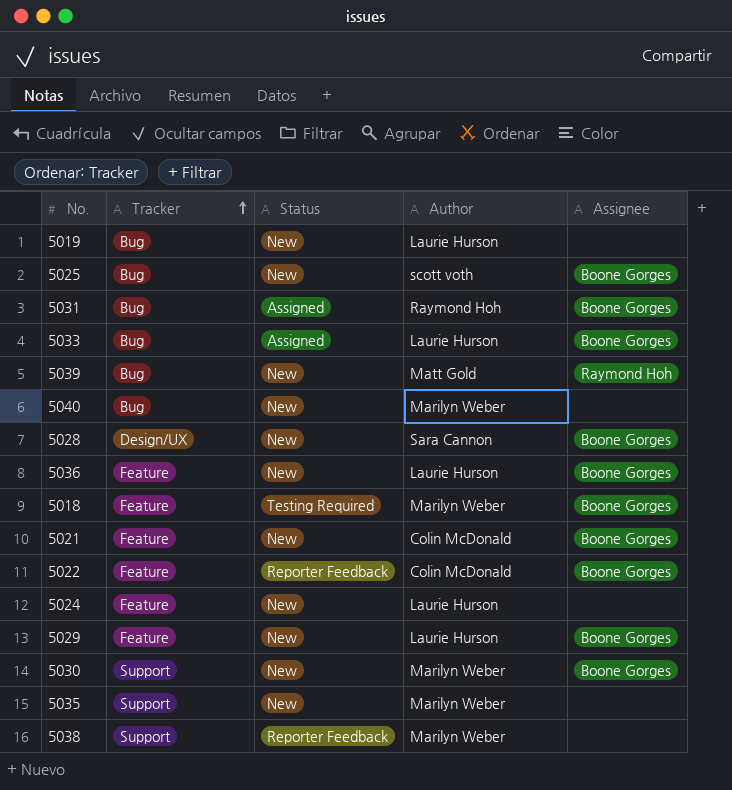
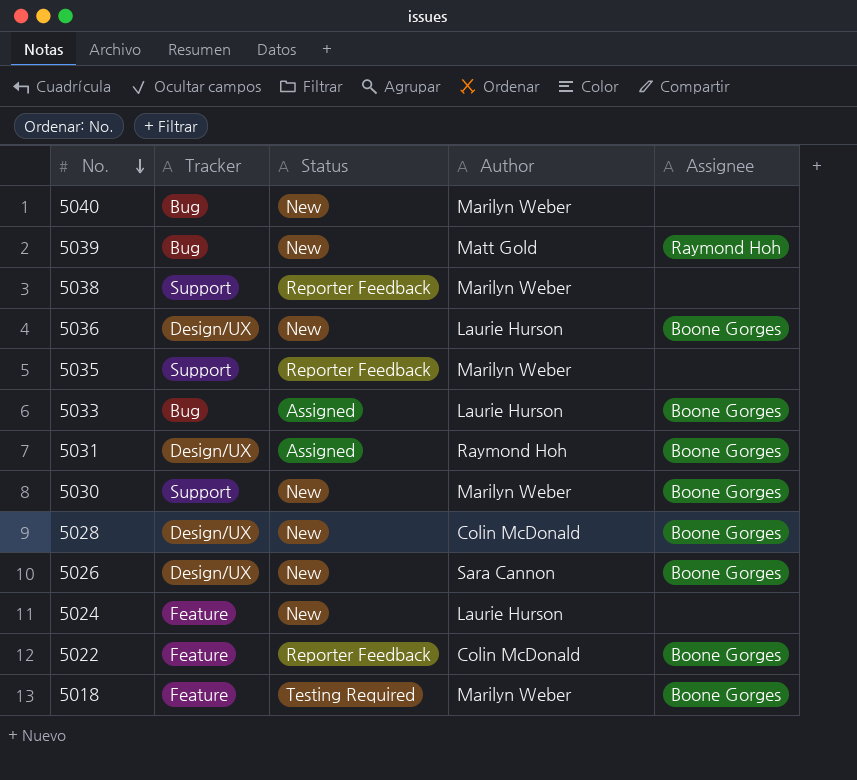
row order: Tracker ascending -> No. descending
row 5019: Bug | New | Laurie Hurson | none -> none
row 5025: Bug | New | scott voth | Boone Gorges -> none
row 5021: Feature | New | Colin McDonald | Boone Gorges -> none
row 5029: Feature | New | Laurie Hurson | Boone Gorges -> none
5036 | Tracker: Feature -> Design/UX
5035 | Status: New -> Reporter Feedback
5031 | Tracker: Bug -> Design/UX
5028 | Author: Sara Cannon -> Colin McDonald
row 5026: none -> Design/UX | New | Sara Cannon | Boone Gorges

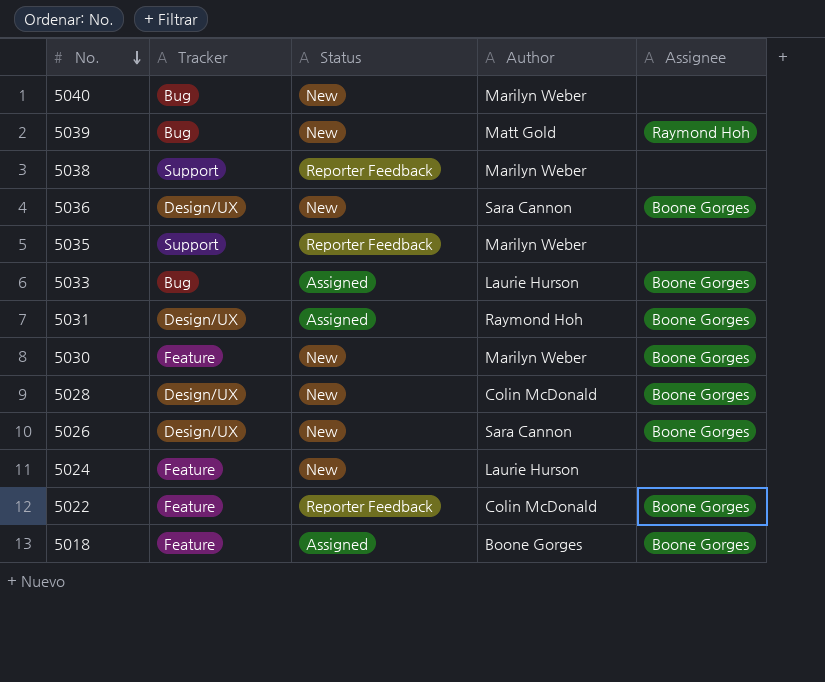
5036 | Author: Laurie Hurson -> Sara Cannon
5030 | Tracker: Support -> Feature
5018 | Status: Testing Required -> Assigned
5018 | Author: Marilyn Weber -> Boone Gorges

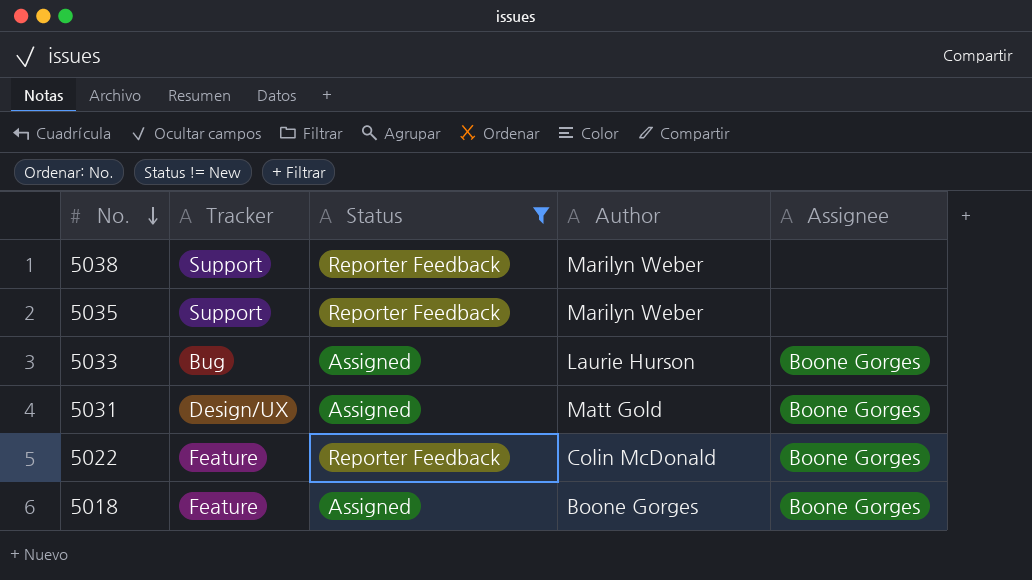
filter: none -> Status != New
5031 | Author: Raymond Hoh -> Matt Gold

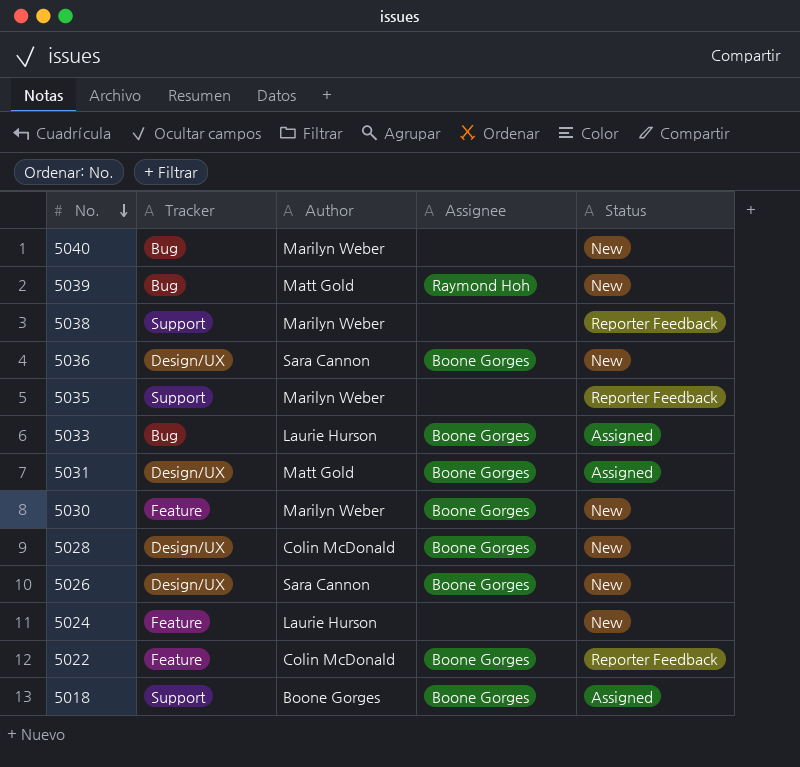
filter: Status != New -> none
column Status | position: 3 -> 5
5018 | Tracker: Feature -> Support

